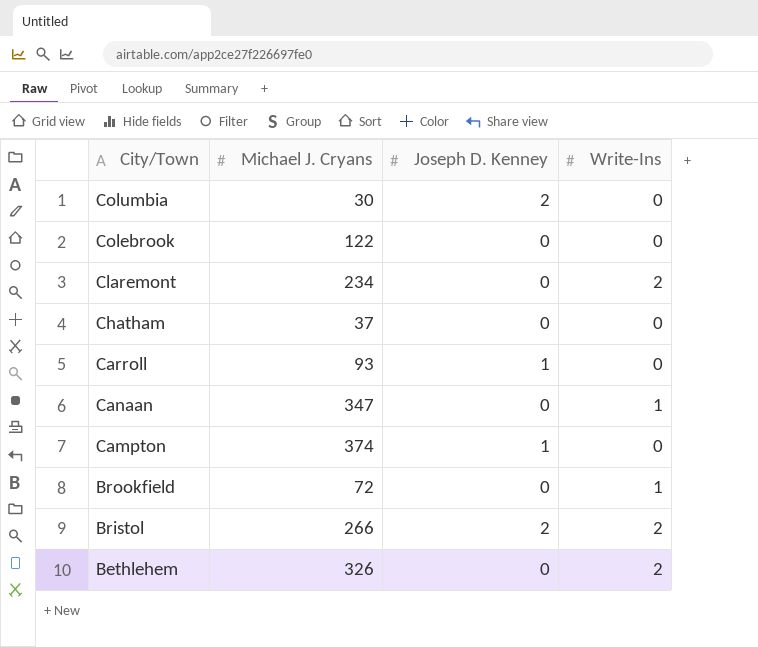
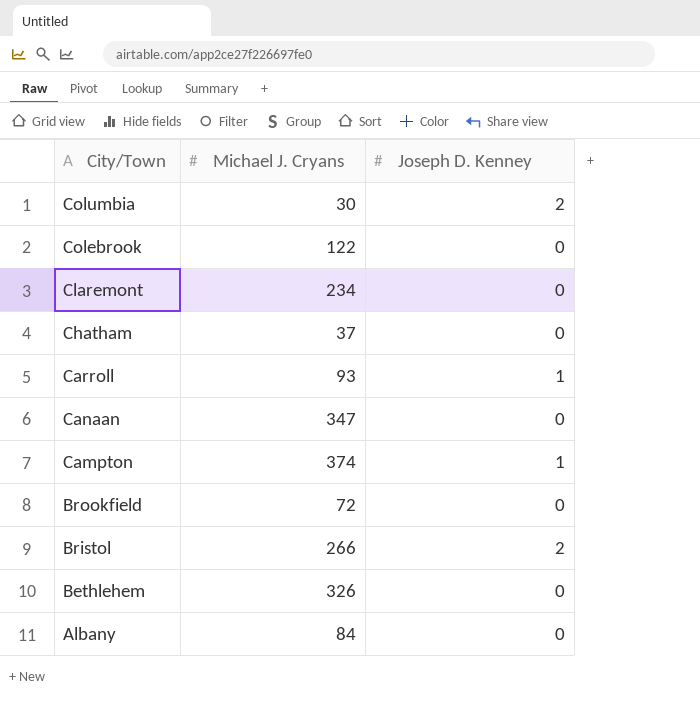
column Write-Ins | position: 4 -> none
row Albany: none -> 84 | 0

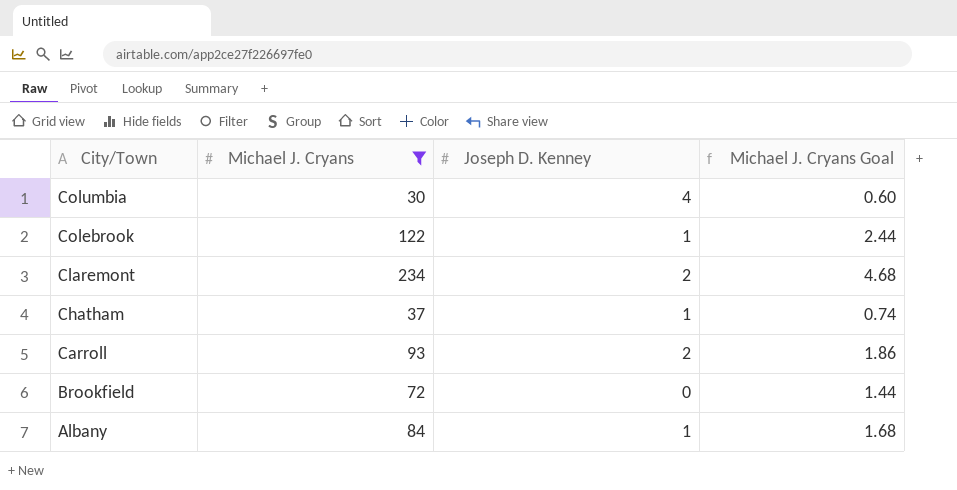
filter: none -> Michael J. Cryans <= 234
column Michael J. Cryans Goal | formula: none -> [Michael J. Cryans] * 0.02
Columbia | Joseph D. Kenney: 2 -> 4
Colebrook | Joseph D. Kenney: 0 -> 1
Claremont | Joseph D. Kenney: 0 -> 2
Chatham | Joseph D. Kenney: 0 -> 1
Carroll | Joseph D. Kenney: 1 -> 2
Albany | Joseph D. Kenney: 0 -> 1

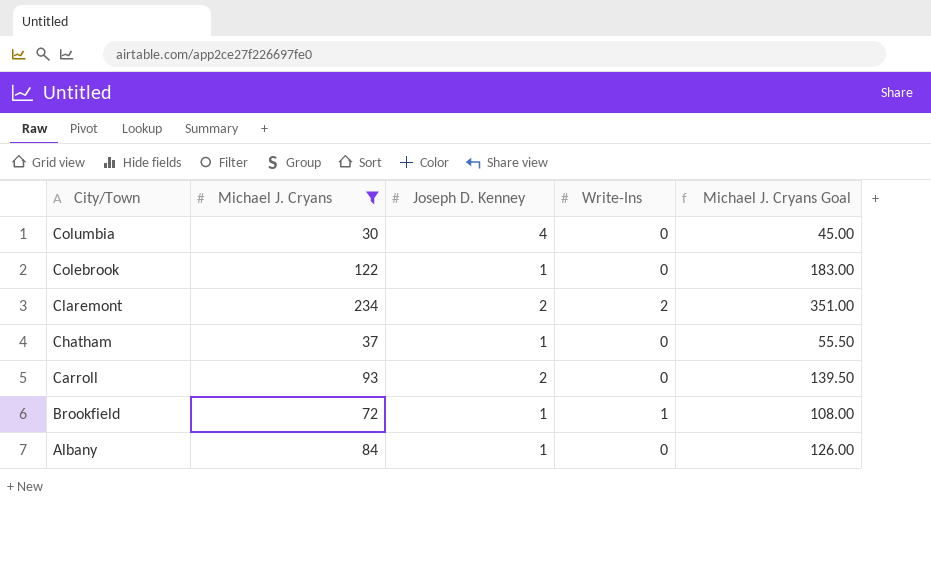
column Write-Ins | position: none -> 4
column Michael J. Cryans Goal | formula: [Michael J. Cryans] * 0.02 -> [Michael J. Cryans] * 1.5
Brookfield | Joseph D. Kenney: 0 -> 1

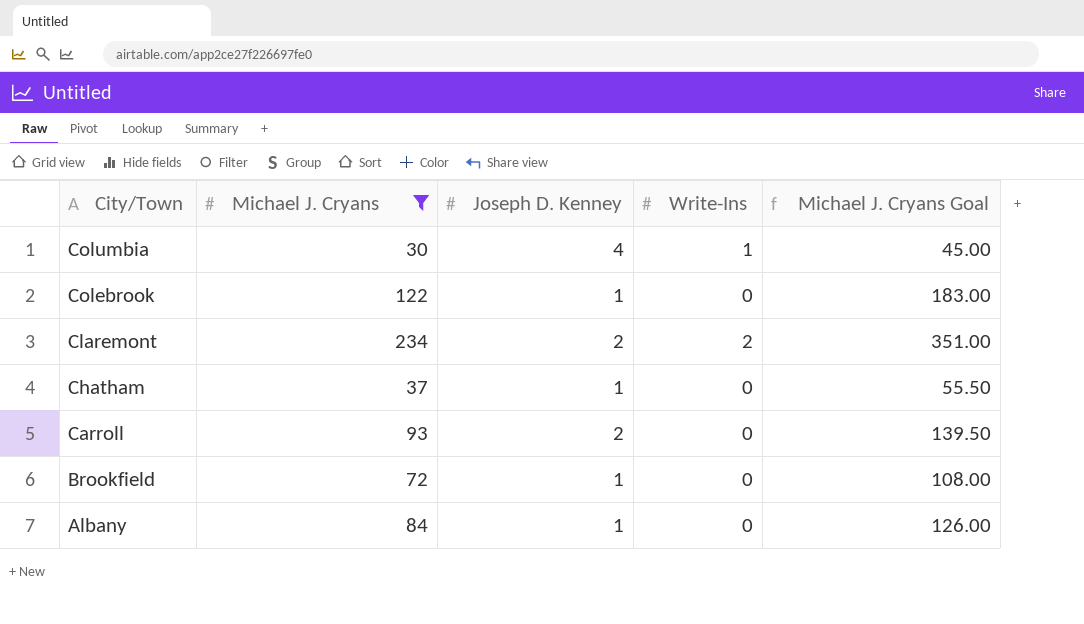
Columbia | Write-Ins: 0 -> 1
Brookfield | Write-Ins: 1 -> 0

